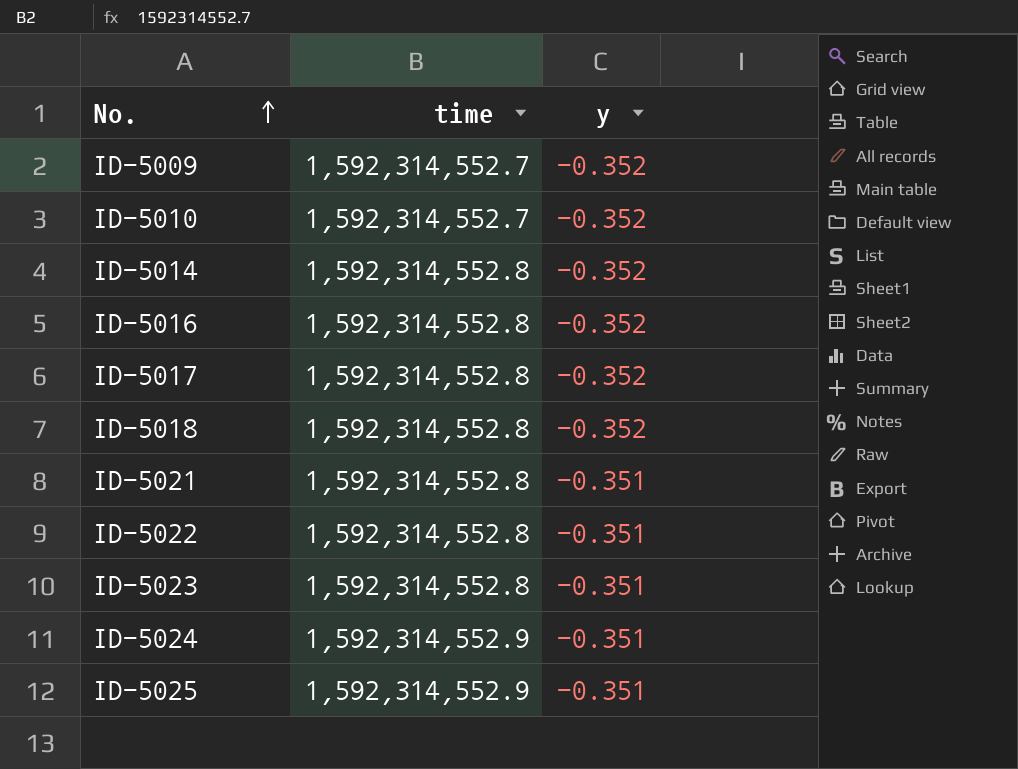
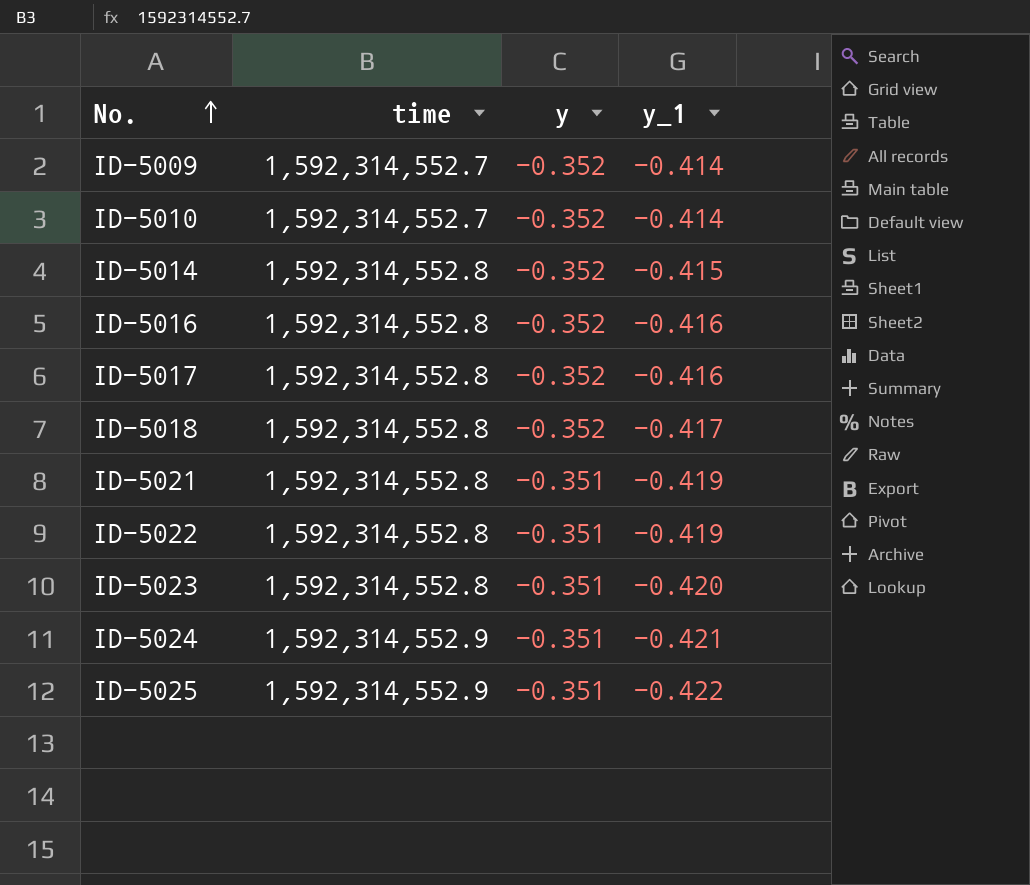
column y_1 | position: none -> 4

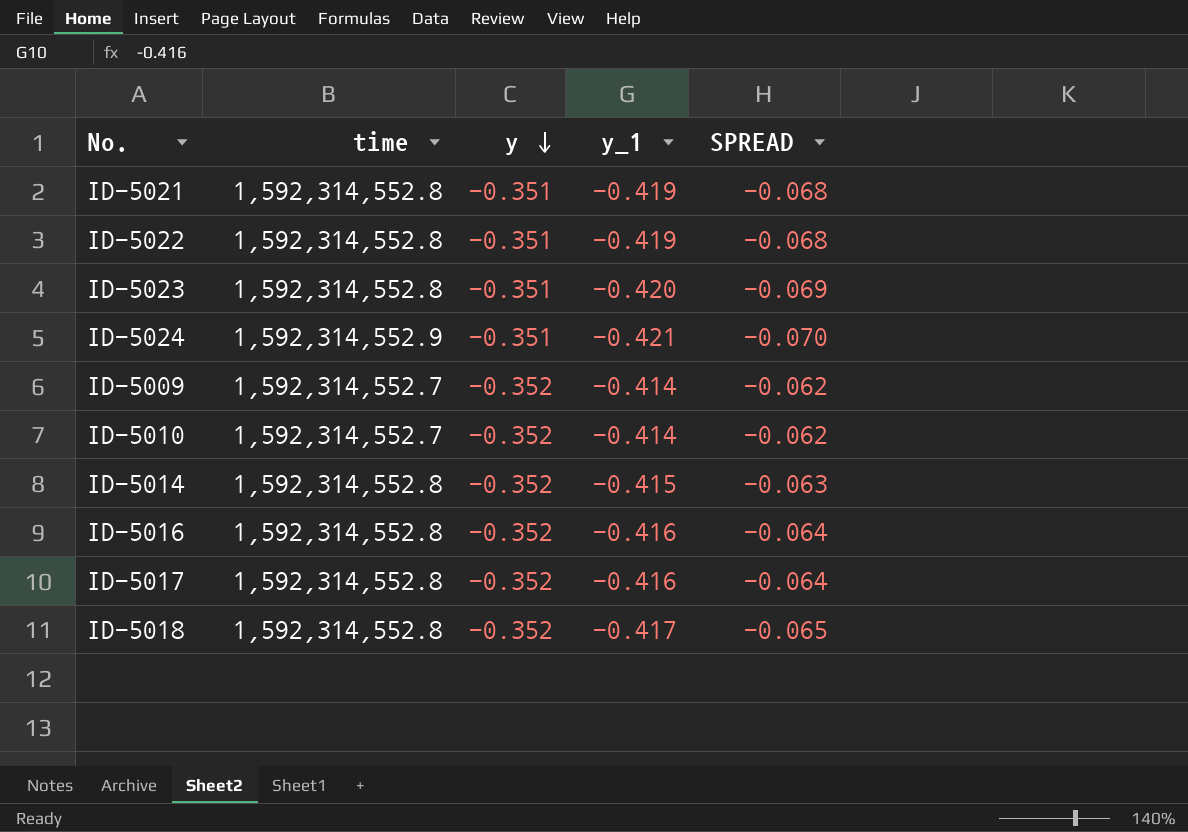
row order: No. ascending -> y descending
column SPREAD | formula: none -> [y_1] - [y]
row ID-5025: 1,592,314,552.9 | -0.351 | -0.422 -> none

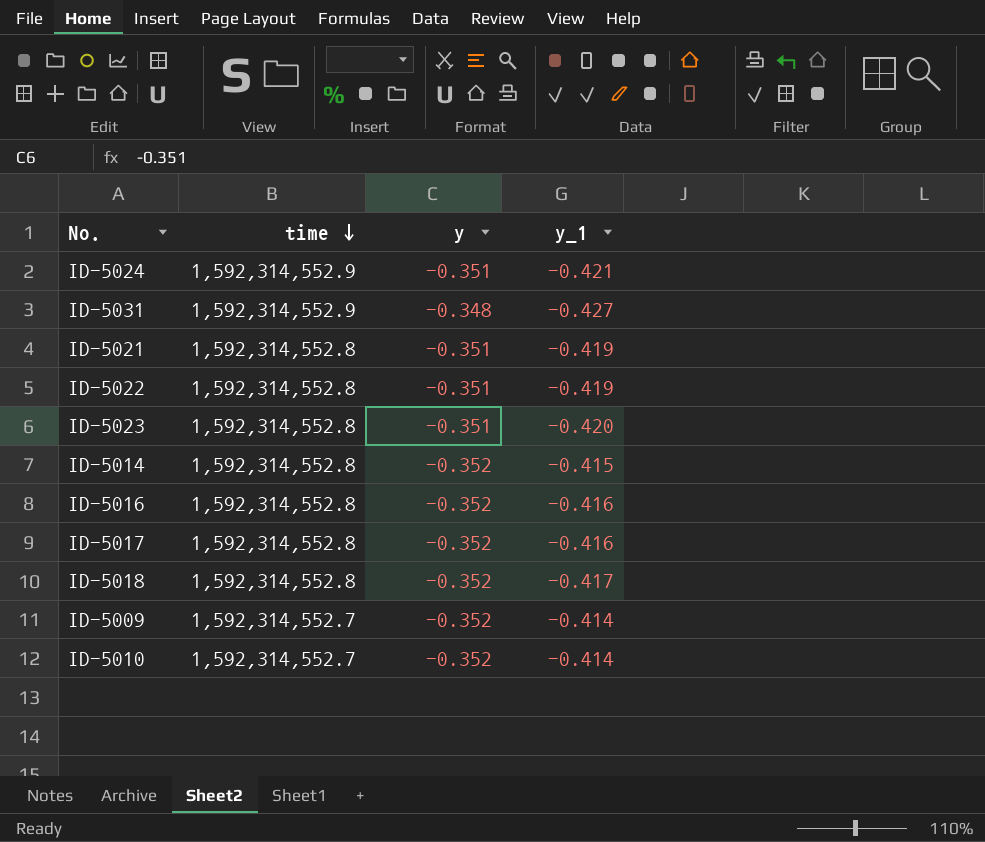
row order: y descending -> time descending
column SPREAD | formula: [y_1] - [y] -> none
row ID-5031: none -> 1,592,314,552.9 | -0.348 | -0.427

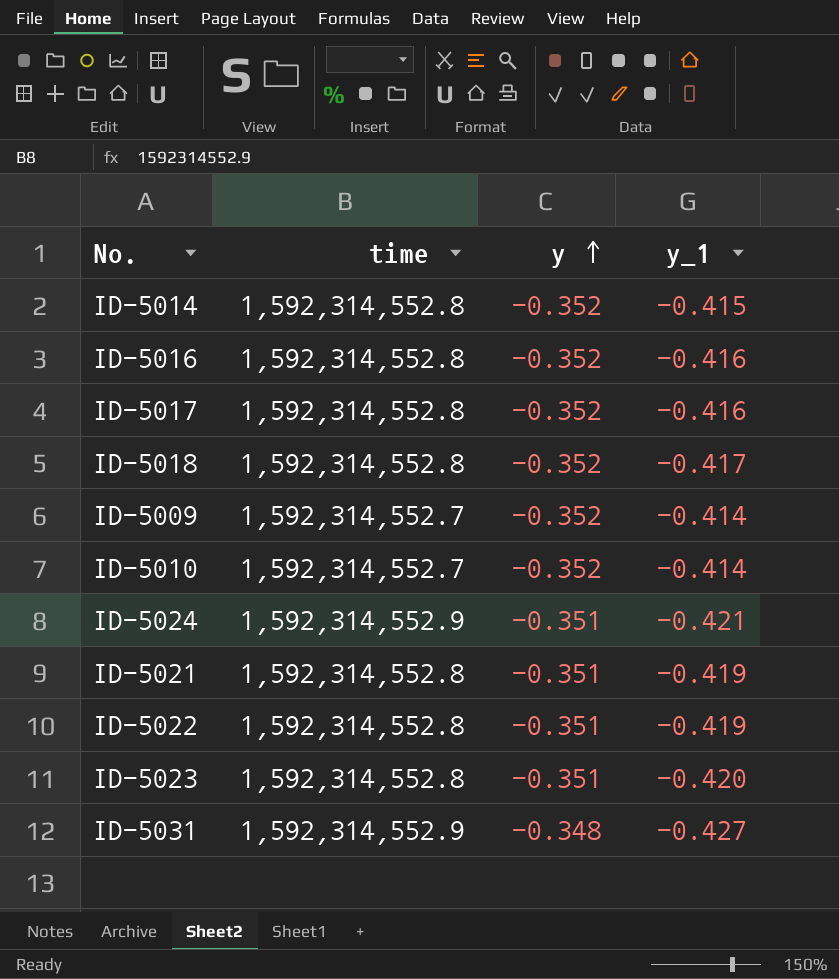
row order: time descending -> y ascending

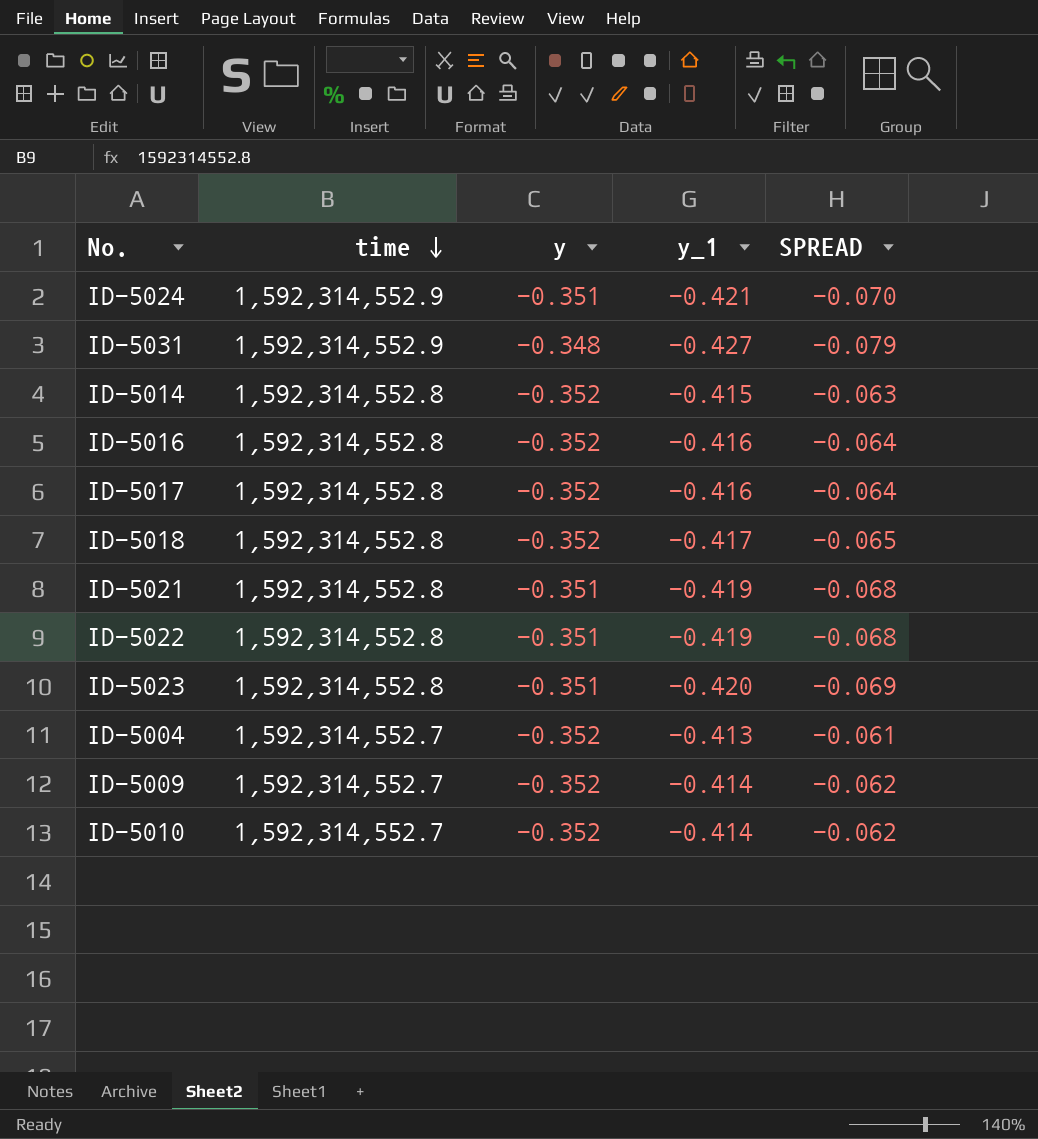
row order: y ascending -> time descending
column SPREAD | formula: none -> [y_1] - [y]
row ID-5004: none -> 1,592,314,552.7 | -0.352 | -0.413 | -0.061

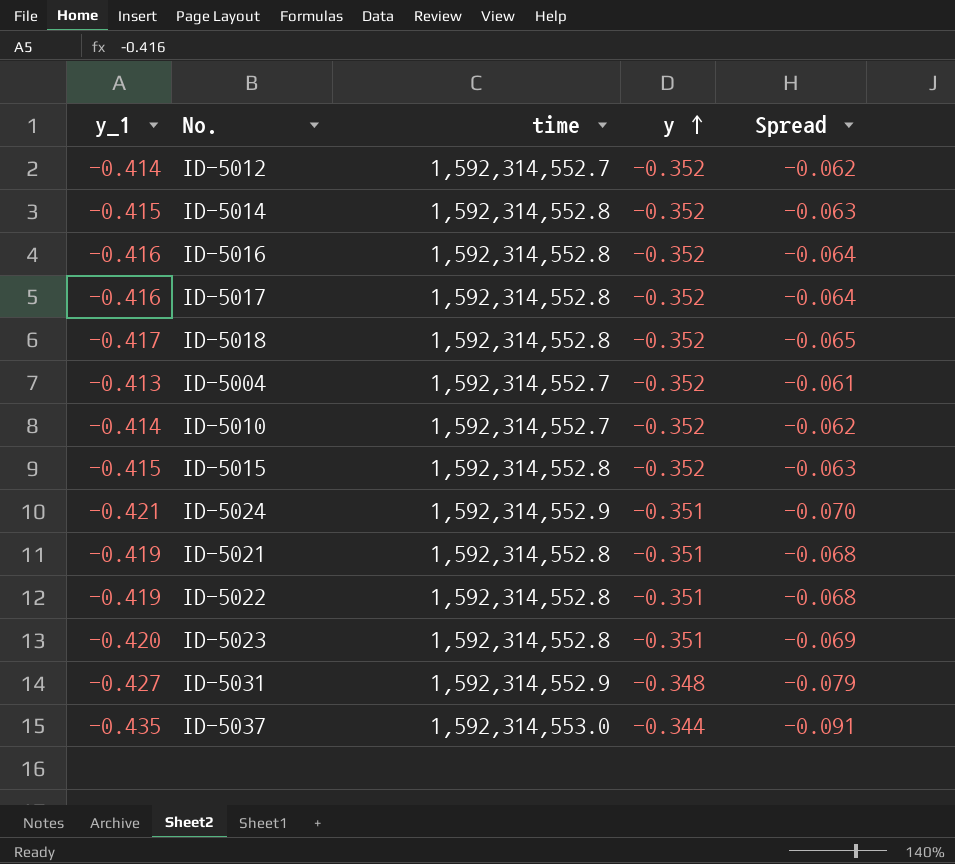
row order: time descending -> y ascending
column y_1 | position: 4 -> 1
column name: SPREAD -> Spread
row ID-5009: 1,592,314,552.7 | -0.352 | -0.414 | -0.062 -> none
row ID-5012: none -> -0.414 | 1,592,314,552.7 | -0.352 | -0.062
row ID-5015: none -> -0.415 | 1,592,314,552.8 | -0.352 | -0.063
row ID-5037: none -> -0.435 | 1,592,314,553.0 | -0.344 | -0.091

